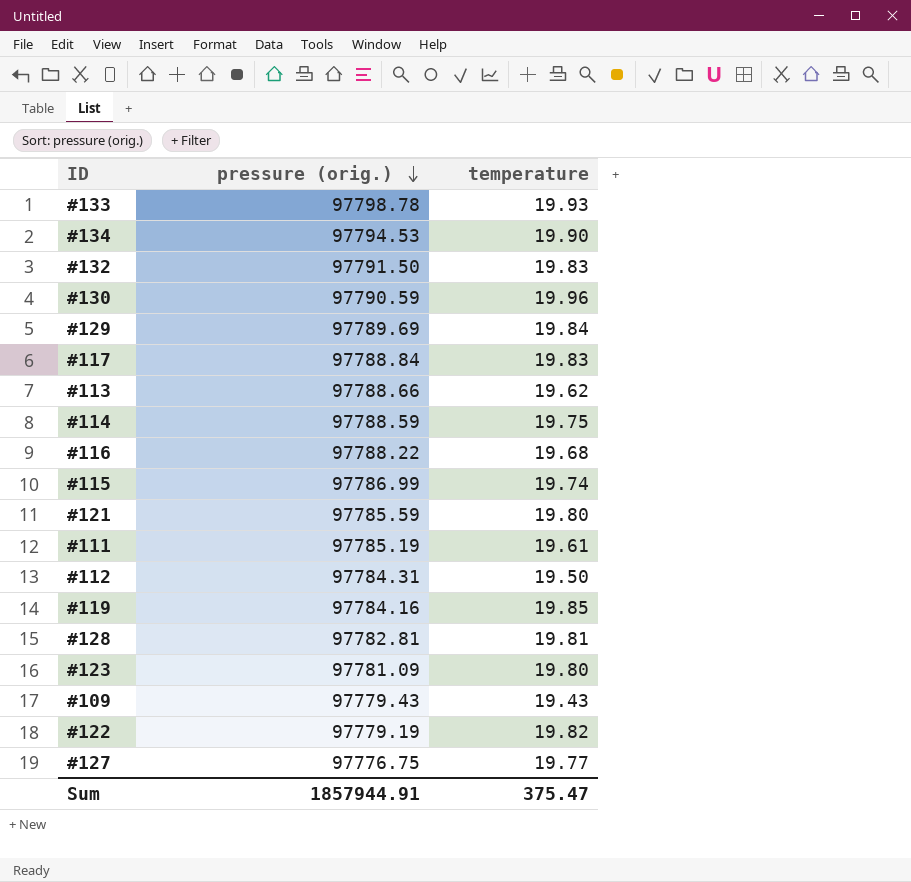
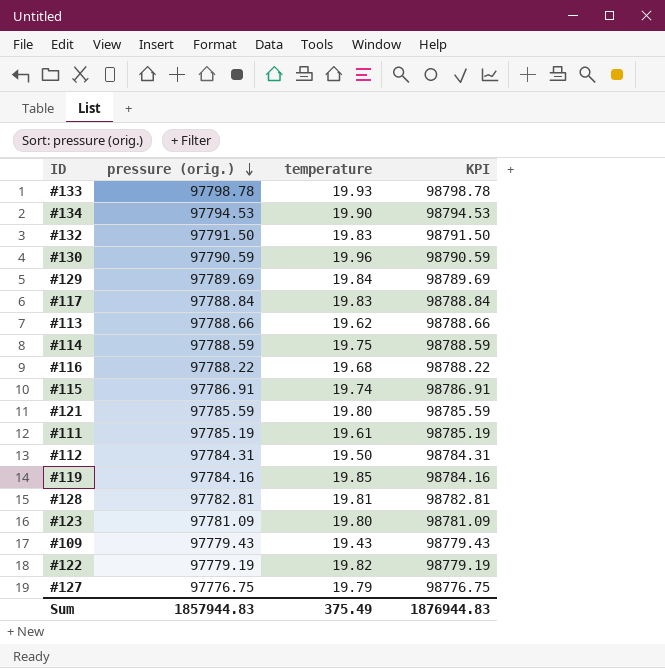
column KPI | formula: none -> [pressure (orig.)] + 1000
#115 | pressure (orig.): 97786.99 -> 97786.91
#127 | temperature: 19.77 -> 19.79
Sum | pressure (orig.): 1857944.91 -> 1857944.83
Sum | temperature: 375.47 -> 375.49

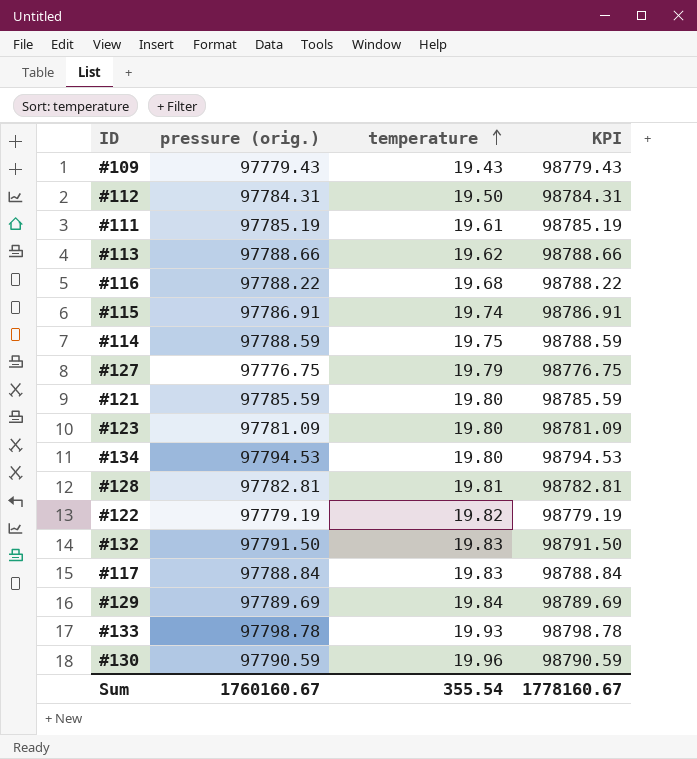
row order: pressure (orig.) descending -> temperature ascending
row #119: 97784.16 | 19.85 | 98784.16 -> none
#134 | temperature: 19.90 -> 19.80
Sum | pressure (orig.): 1857944.83 -> 1760160.67
Sum | temperature: 375.49 -> 355.54
Sum | KPI: 1876944.83 -> 1778160.67

